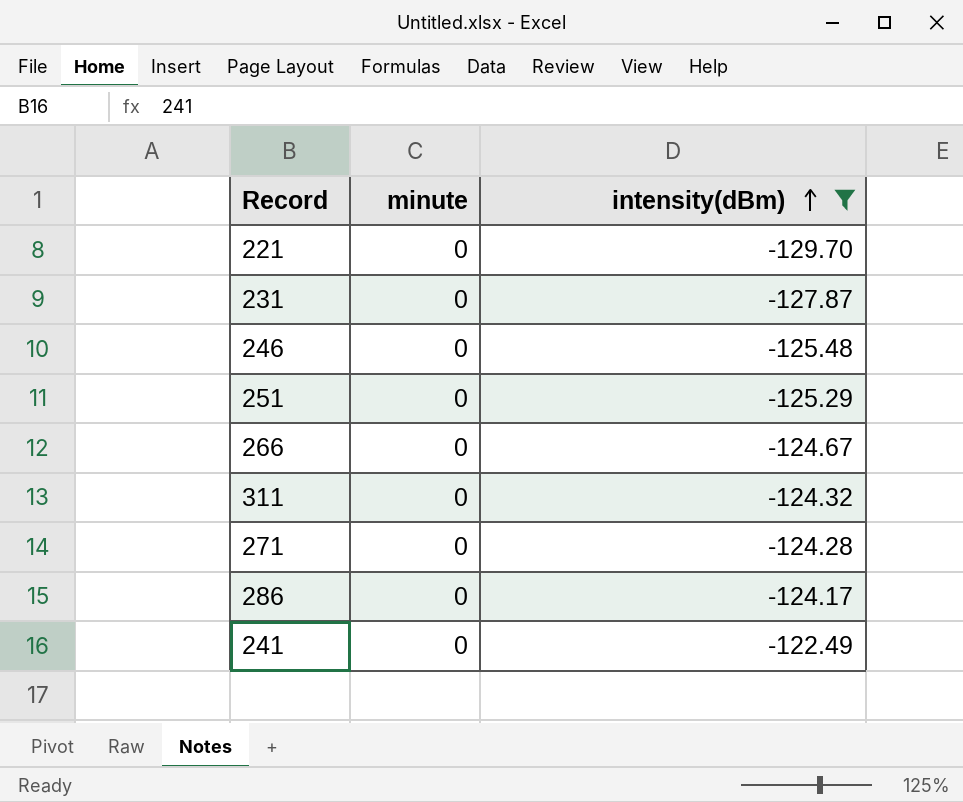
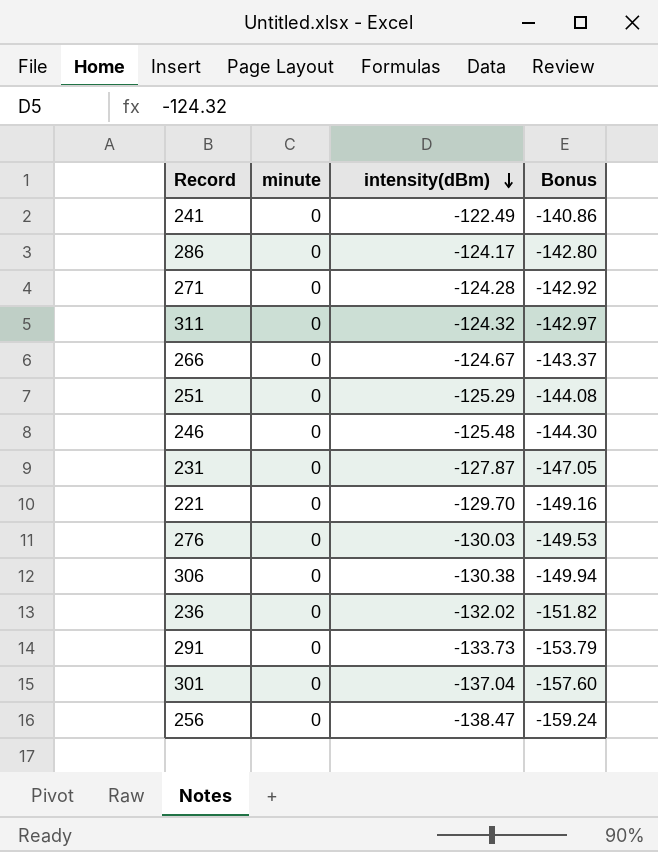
filter: intensity(dBm) >= -129.70 -> none
row order: intensity(dBm) ascending -> intensity(dBm) descending
column Bonus | formula: none -> [intensity(dBm)] * 1.15

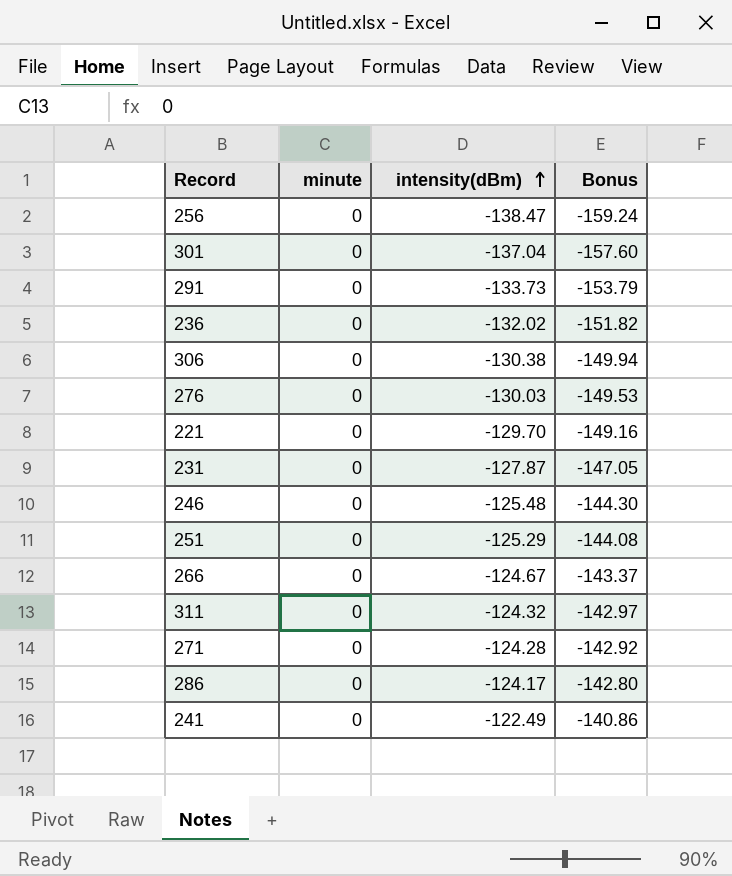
row order: intensity(dBm) descending -> intensity(dBm) ascending

